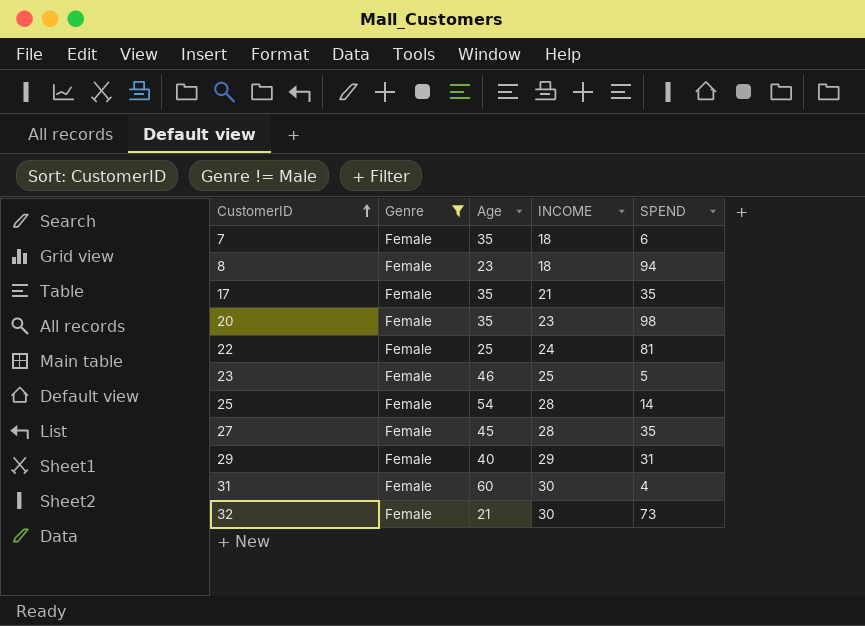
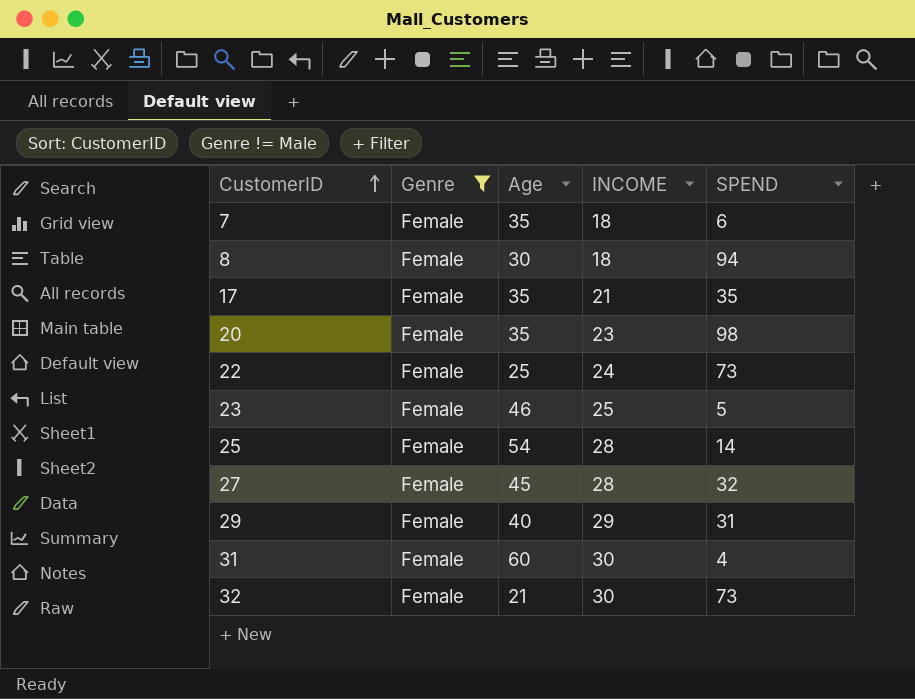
8 | Age: 23 -> 30
22 | SPEND: 81 -> 73
27 | SPEND: 35 -> 32

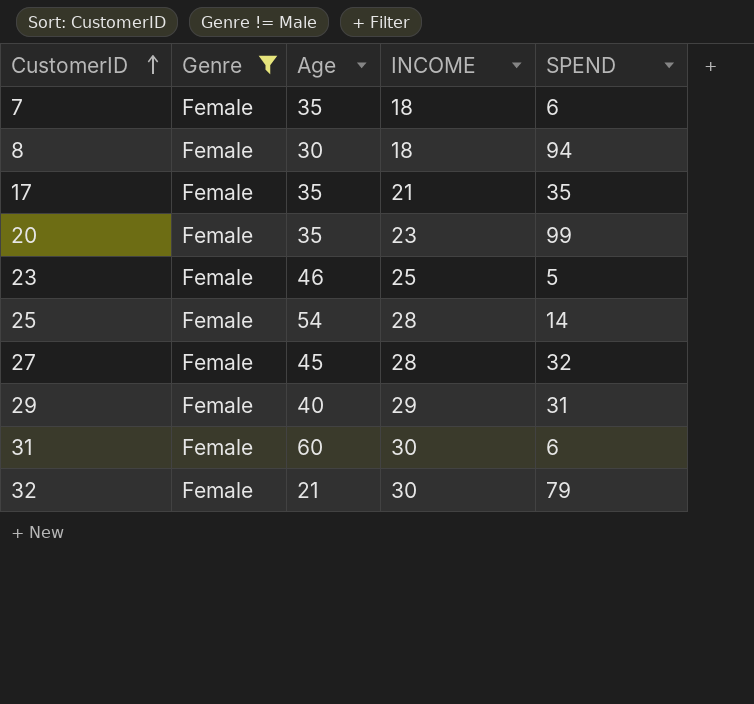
row 22: Female | 25 | 24 | 73 -> none
20 | SPEND: 98 -> 99
31 | SPEND: 4 -> 6
32 | SPEND: 73 -> 79

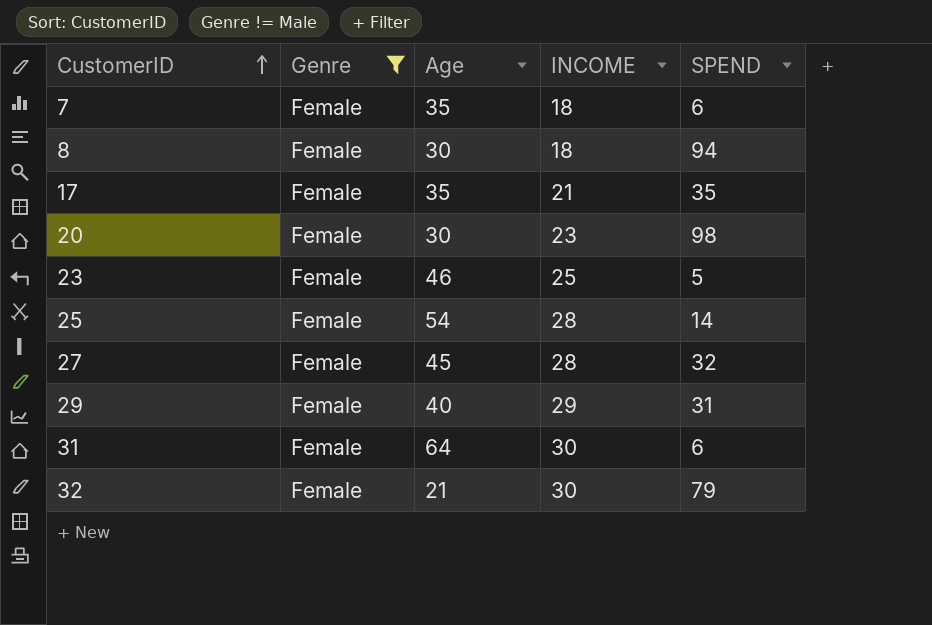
20 | Age: 35 -> 30
20 | SPEND: 99 -> 98
31 | Age: 60 -> 64

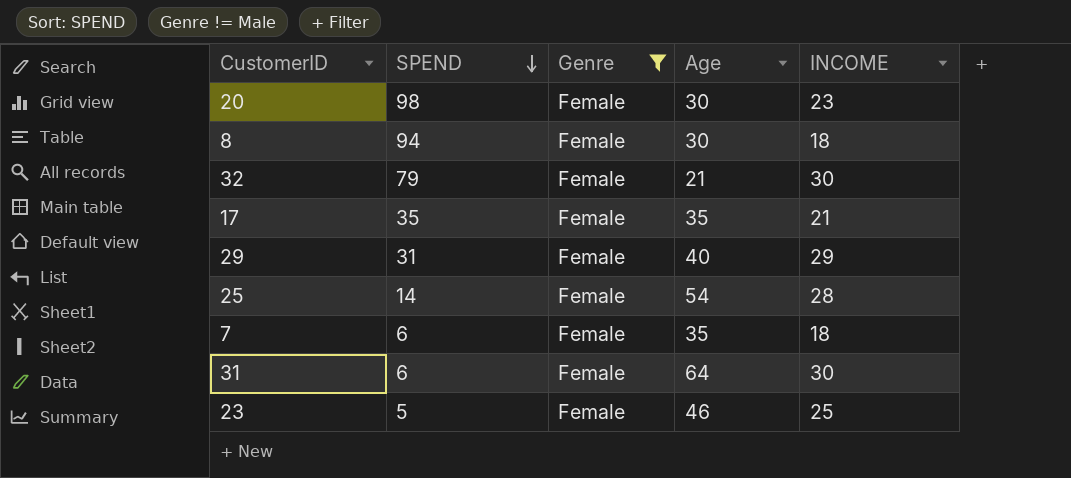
row order: CustomerID ascending -> SPEND descending
column SPEND | position: 5 -> 2
row 27: Female | 45 | 28 | 32 -> none

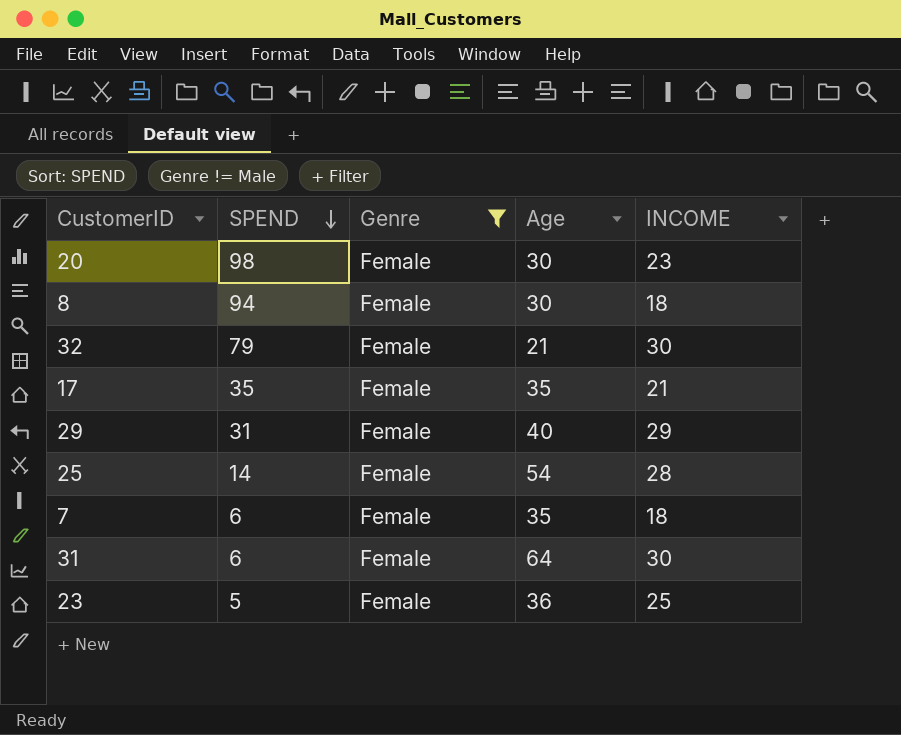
23 | Age: 46 -> 36

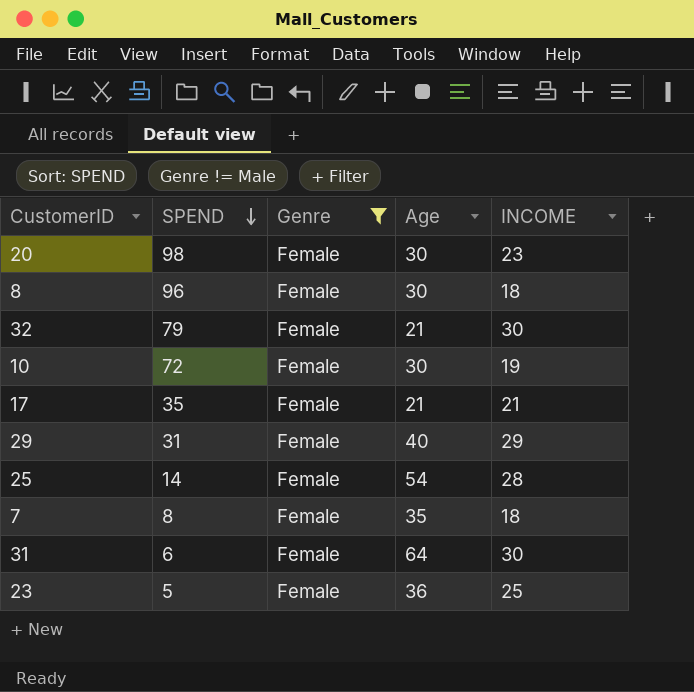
8 | SPEND: 94 -> 96
row 10: none -> 72 | Female | 30 | 19
17 | Age: 35 -> 21
7 | SPEND: 6 -> 8

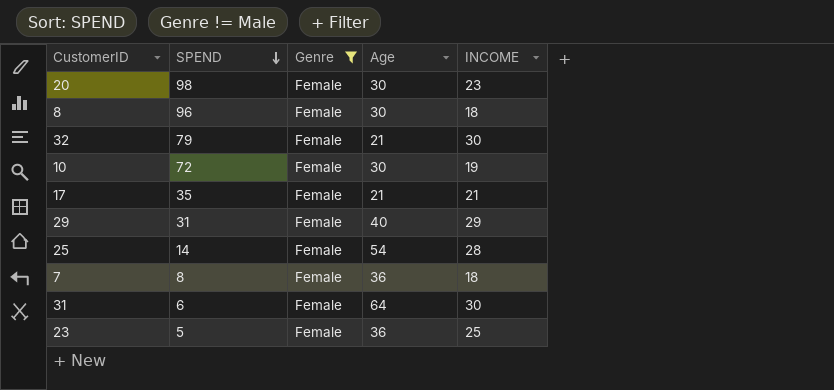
7 | Age: 35 -> 36

